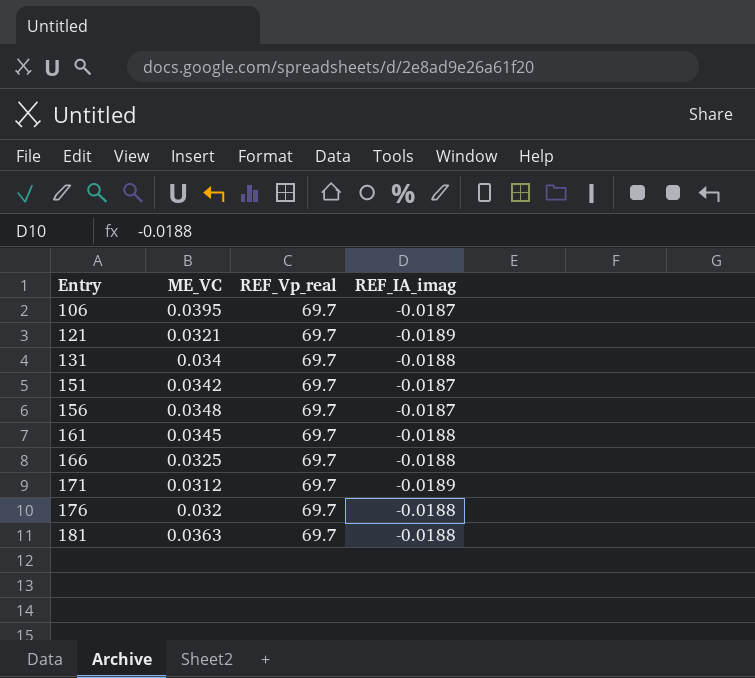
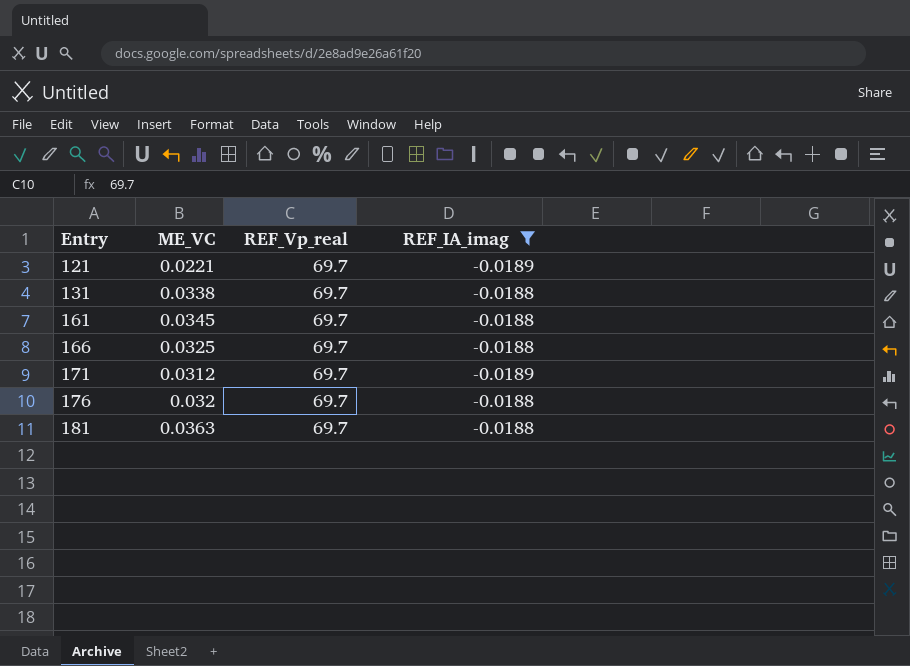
filter: none -> REF_IA_imag != -0.0187
121 | ME_VC: 0.0321 -> 0.0221
131 | ME_VC: 0.034 -> 0.0338

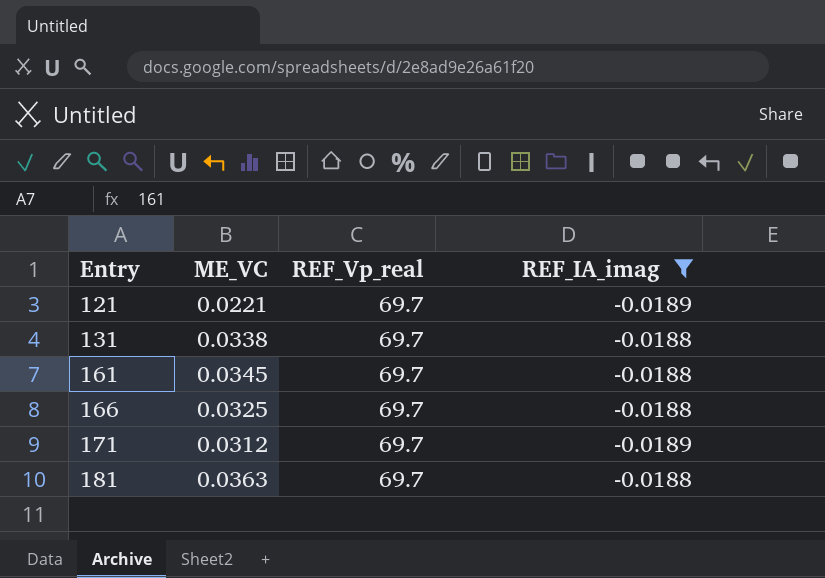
row 176: 0.032 | 69.7 | -0.0188 -> none

